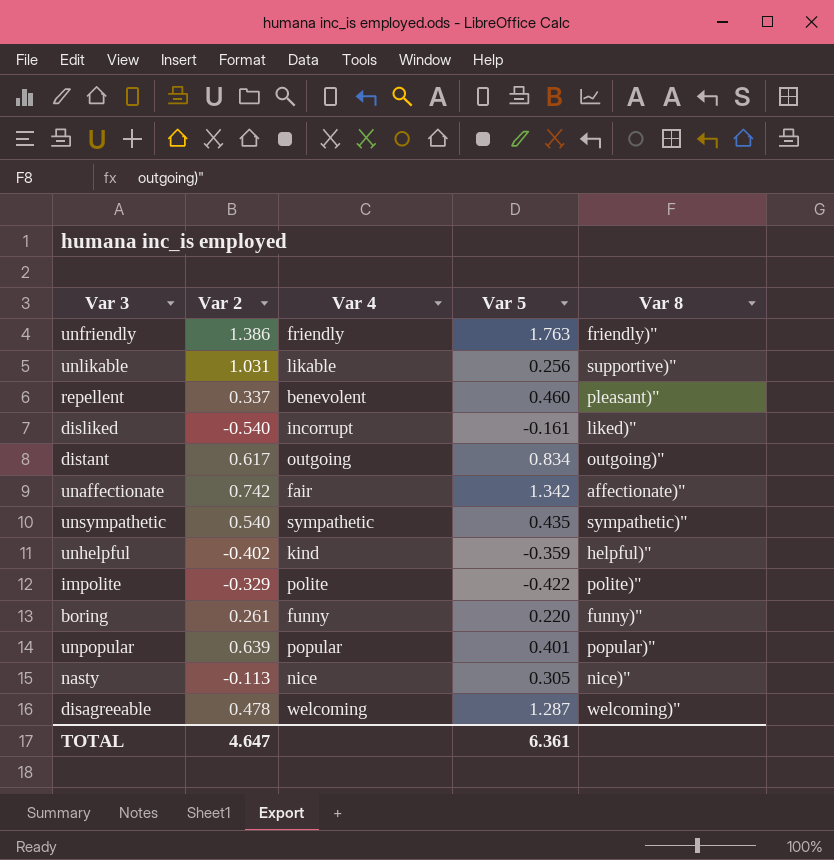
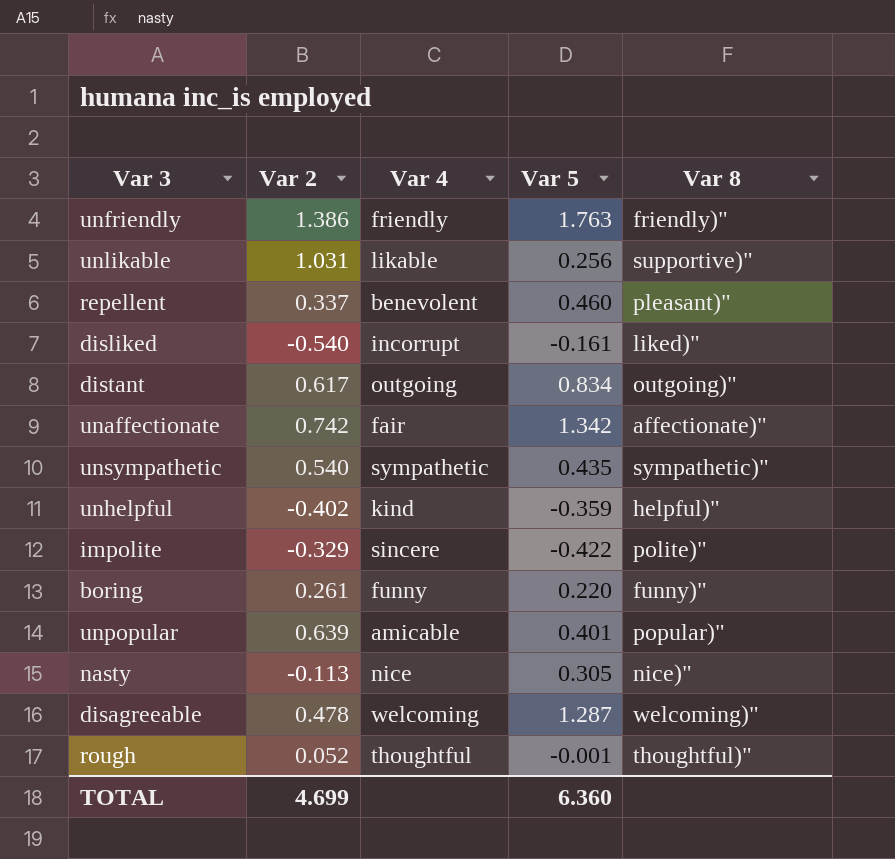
impolite | Var 4: polite -> sincere
unpopular | Var 4: popular -> amicable
row rough: none -> 0.052 | thoughtful | -0.001 | thoughtful)"
TOTAL | Var 2: 4.647 -> 4.699
TOTAL | Var 5: 6.361 -> 6.360

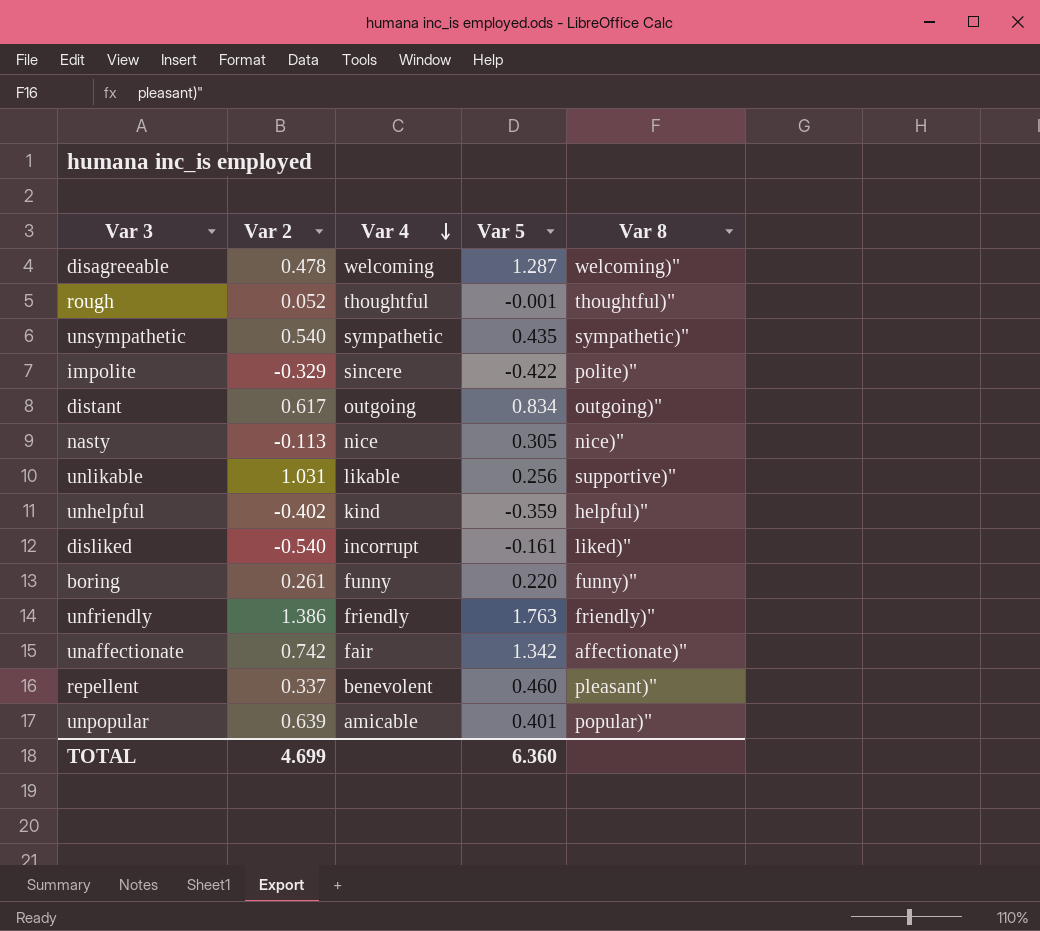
row order: none -> Var 4 descending

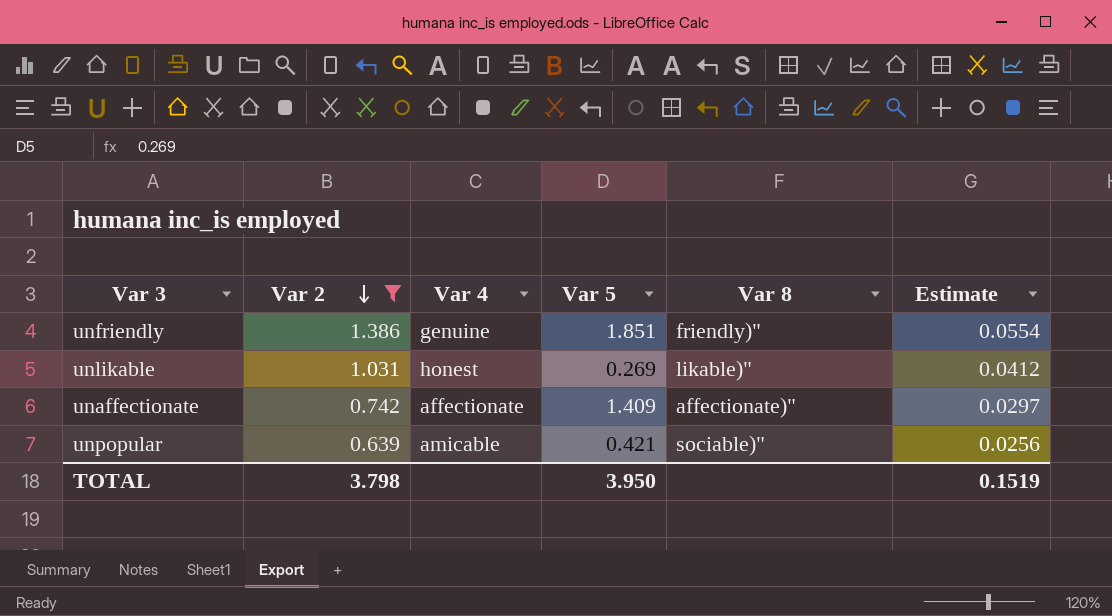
filter: none -> Var 2 >= 0.639
row order: Var 4 descending -> Var 2 descending
column Estimate | formula: none -> [Var 2] * 0.04
unfriendly | Var 4: friendly -> genuine
unfriendly | Var 5: 1.763 -> 1.851
unlikable | Var 4: likable -> honest
unlikable | Var 5: 0.256 -> 0.269
unlikable | Var 8: supportive)" -> likable)"
unaffectionate | Var 4: fair -> affectionate
unaffectionate | Var 5: 1.342 -> 1.409
unpopular | Var 5: 0.401 -> 0.421
unpopular | Var 8: popular)" -> sociable)"
TOTAL | Var 2: 4.699 -> 3.798
TOTAL | Var 5: 6.360 -> 3.950

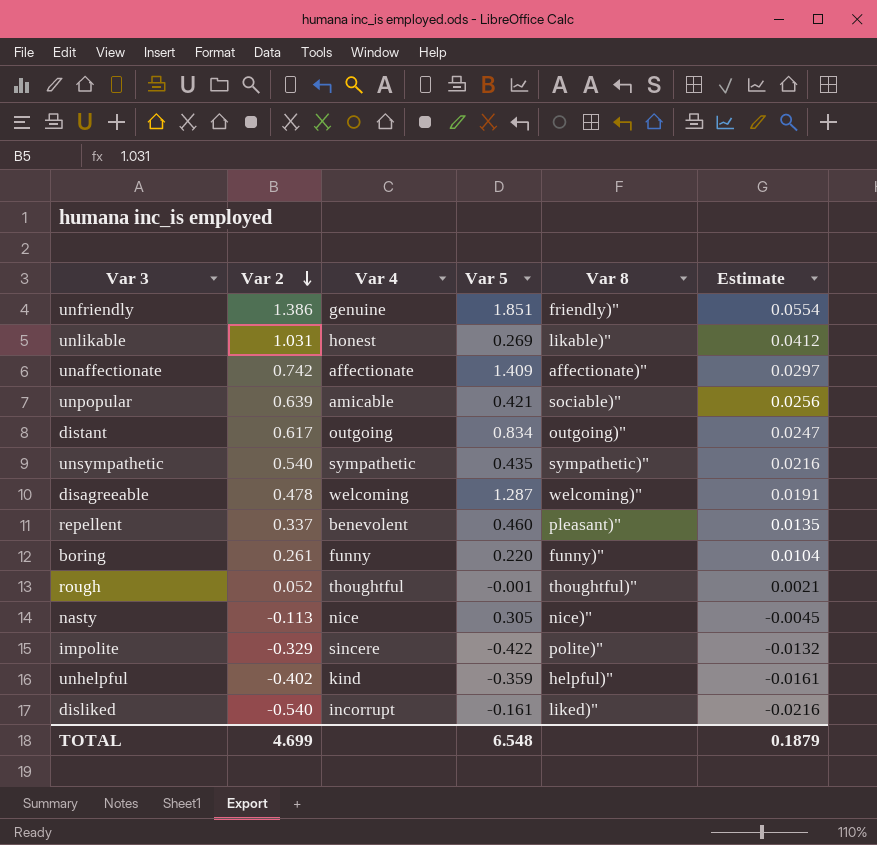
filter: Var 2 >= 0.639 -> none
TOTAL | Var 2: 3.798 -> 4.699
TOTAL | Var 5: 3.950 -> 6.548
TOTAL | Estimate: 0.1519 -> 0.1879

